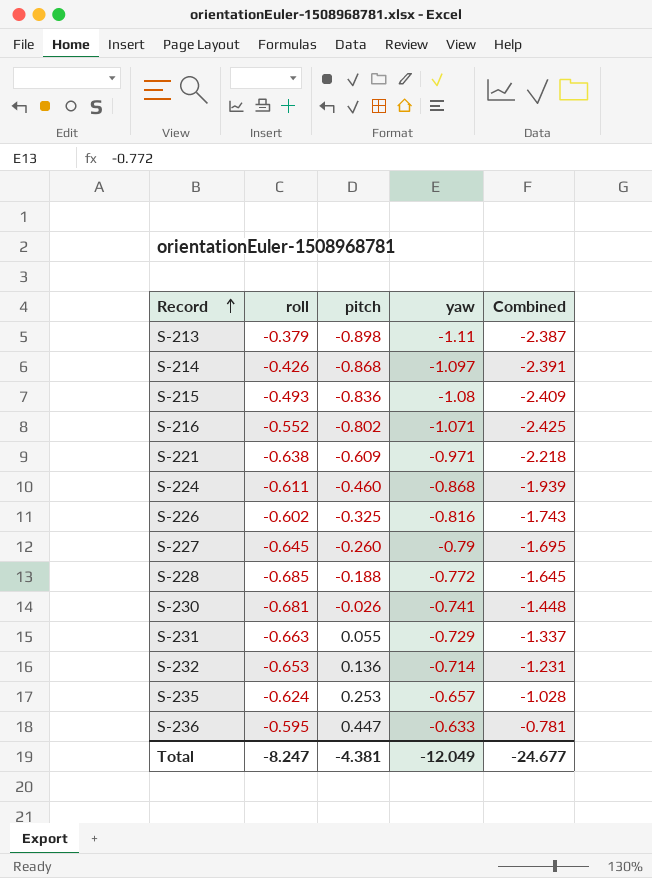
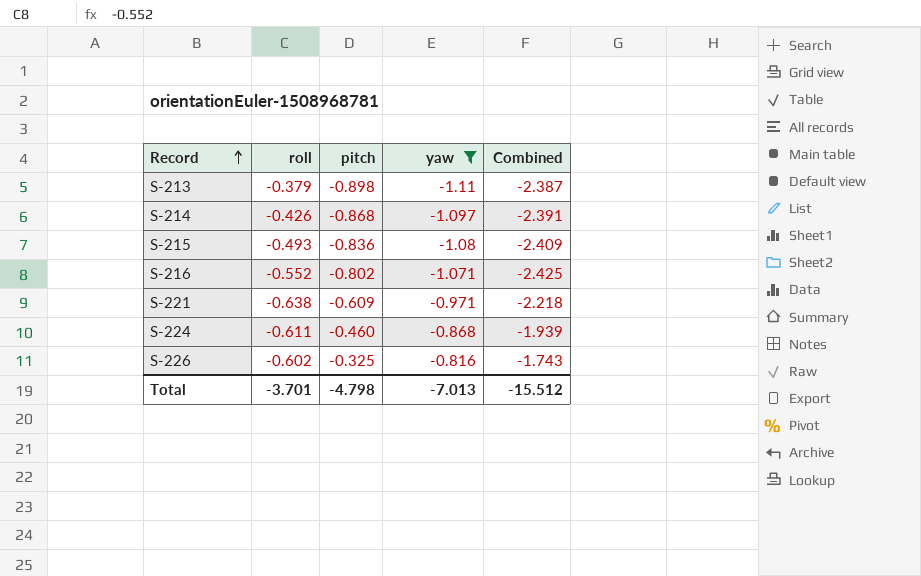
filter: none -> yaw <= -0.816
Total | roll: -8.247 -> -3.701
Total | pitch: -4.381 -> -4.798
Total | yaw: -12.049 -> -7.013
Total | Combined: -24.677 -> -15.512

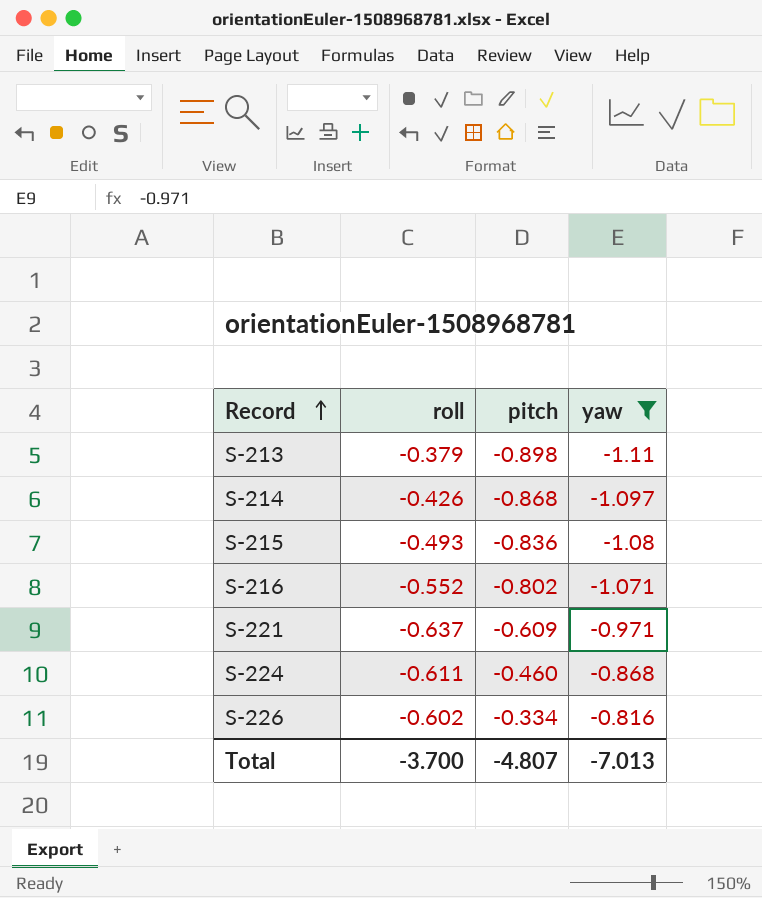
column Combined | formula: [roll] + [pitch] + [yaw] -> none
S-221 | roll: -0.638 -> -0.637
S-226 | pitch: -0.325 -> -0.334
Total | roll: -3.701 -> -3.700
Total | pitch: -4.798 -> -4.807

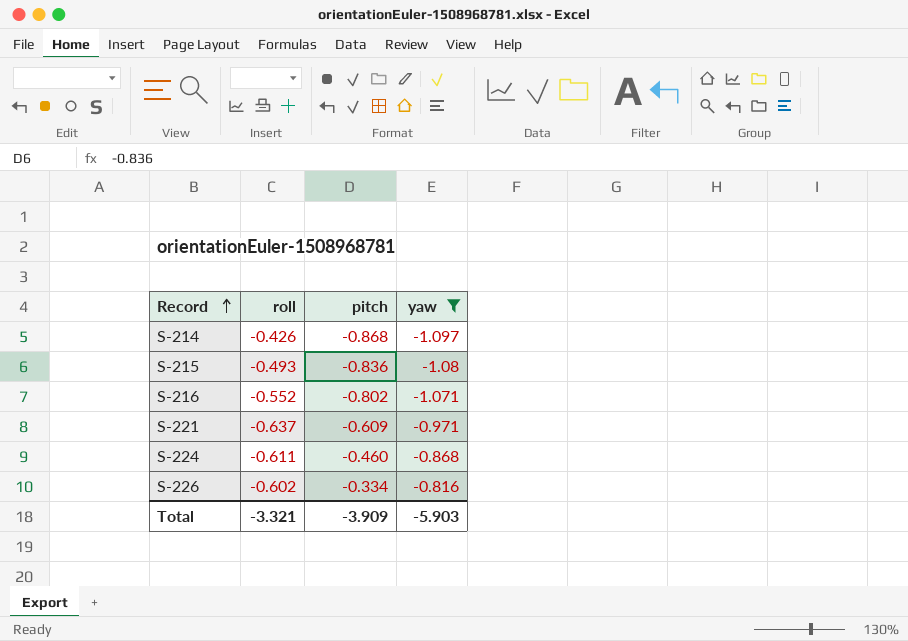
row S-213: -0.379 | -0.898 | -1.11 -> none
Total | roll: -3.700 -> -3.321
Total | pitch: -4.807 -> -3.909
Total | yaw: -7.013 -> -5.903

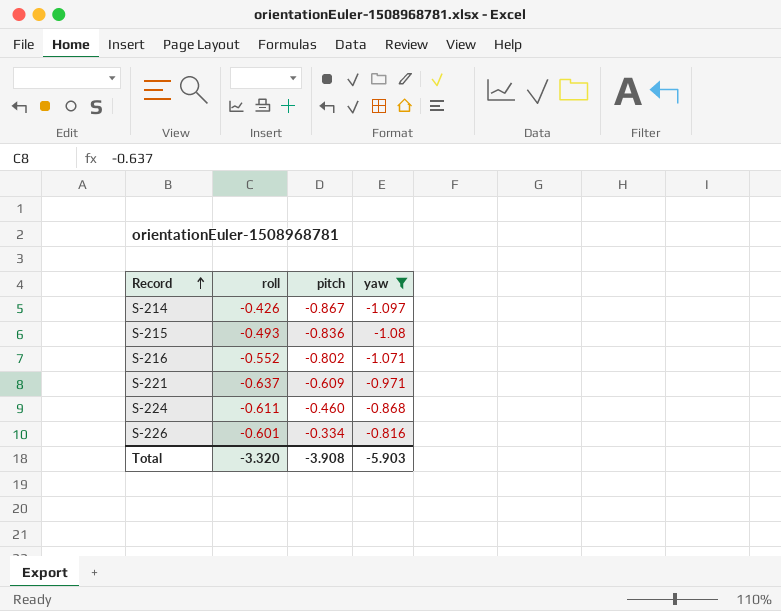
S-214 | pitch: -0.868 -> -0.867
S-226 | roll: -0.602 -> -0.601
Total | roll: -3.321 -> -3.320
Total | pitch: -3.909 -> -3.908

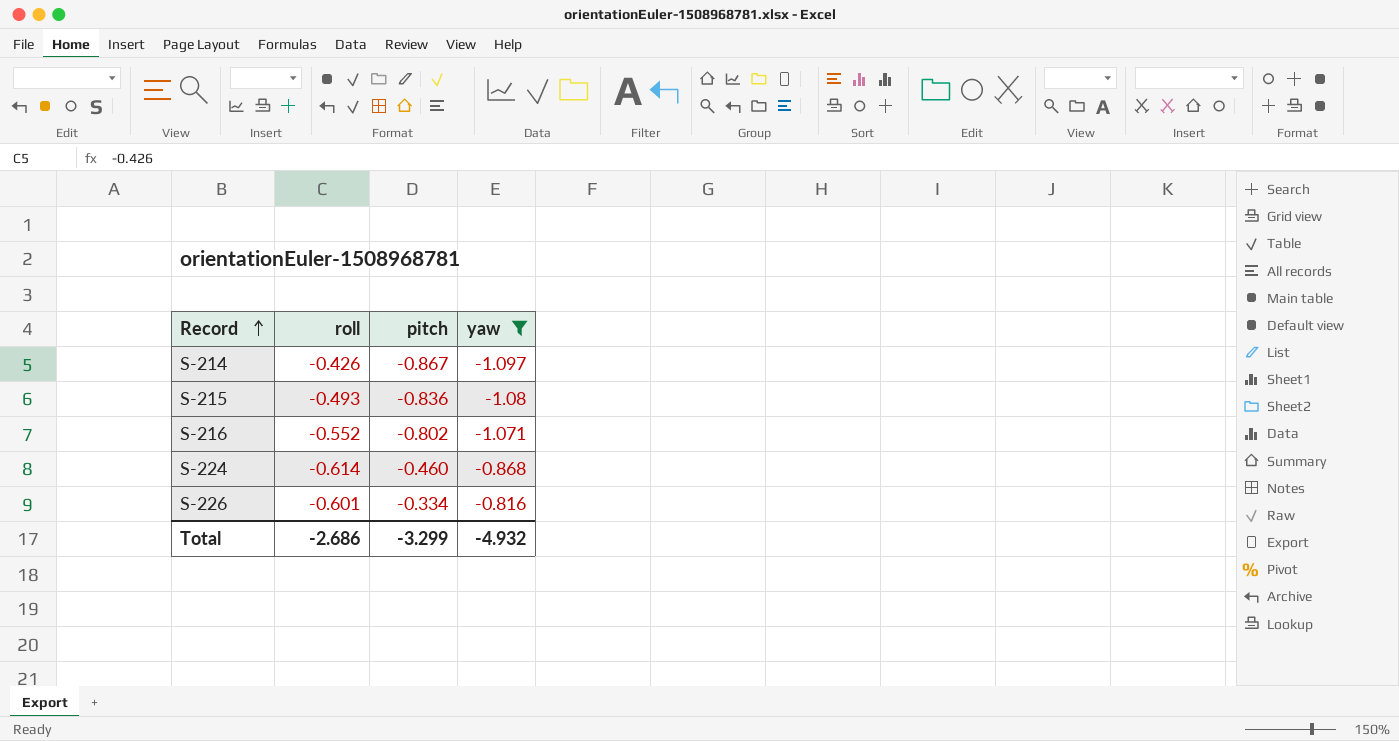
row S-221: -0.637 | -0.609 | -0.971 -> none
S-224 | roll: -0.611 -> -0.614
Total | roll: -3.320 -> -2.686
Total | pitch: -3.908 -> -3.299
Total | yaw: -5.903 -> -4.932

